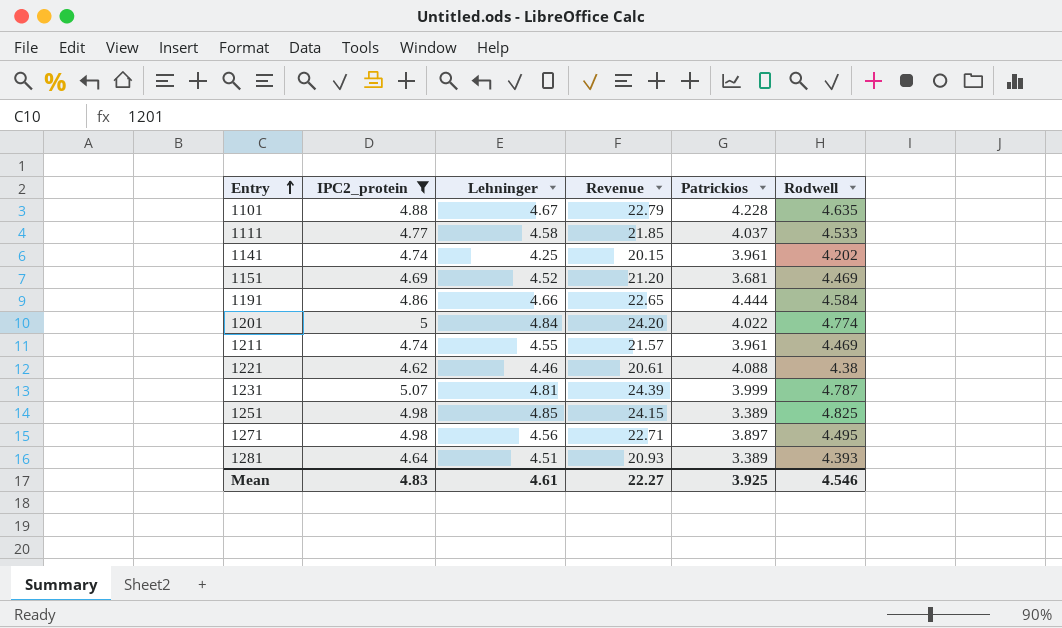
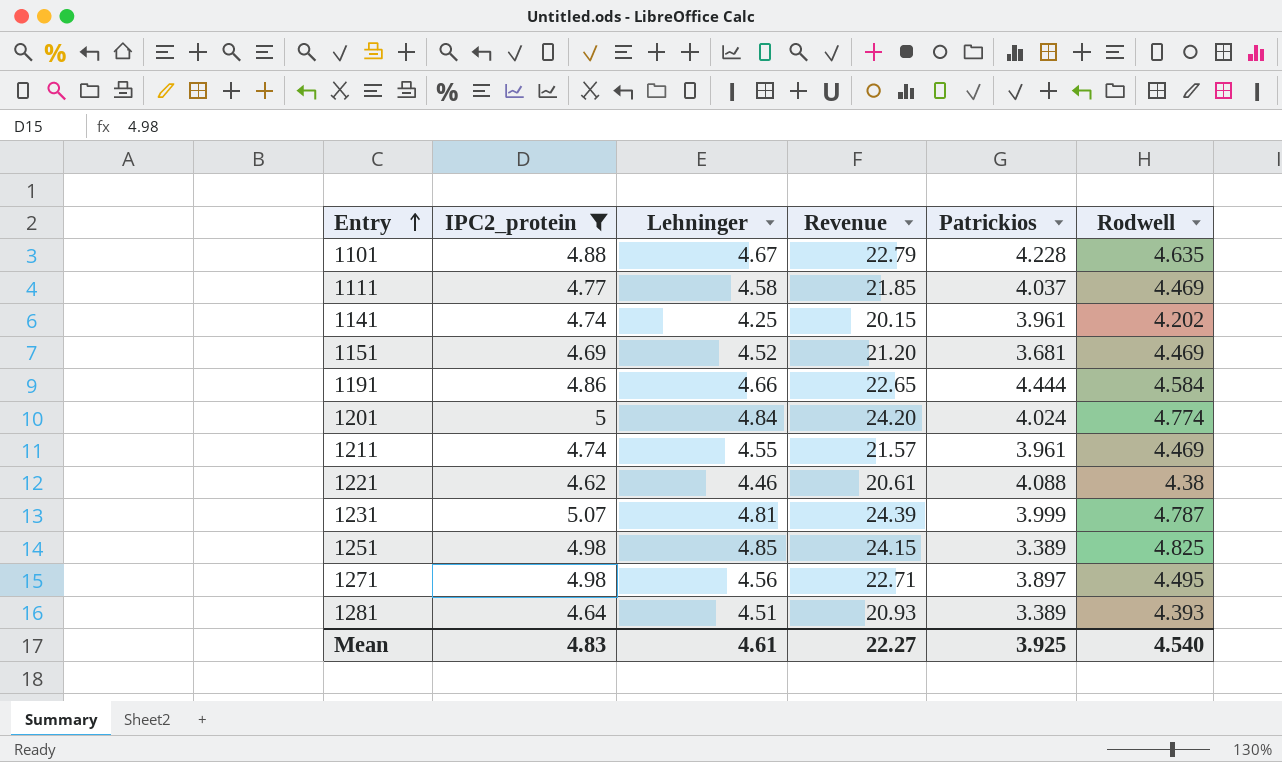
1111 | Rodwell: 4.533 -> 4.469
1201 | Patrickios: 4.022 -> 4.024
Mean | Rodwell: 4.546 -> 4.540

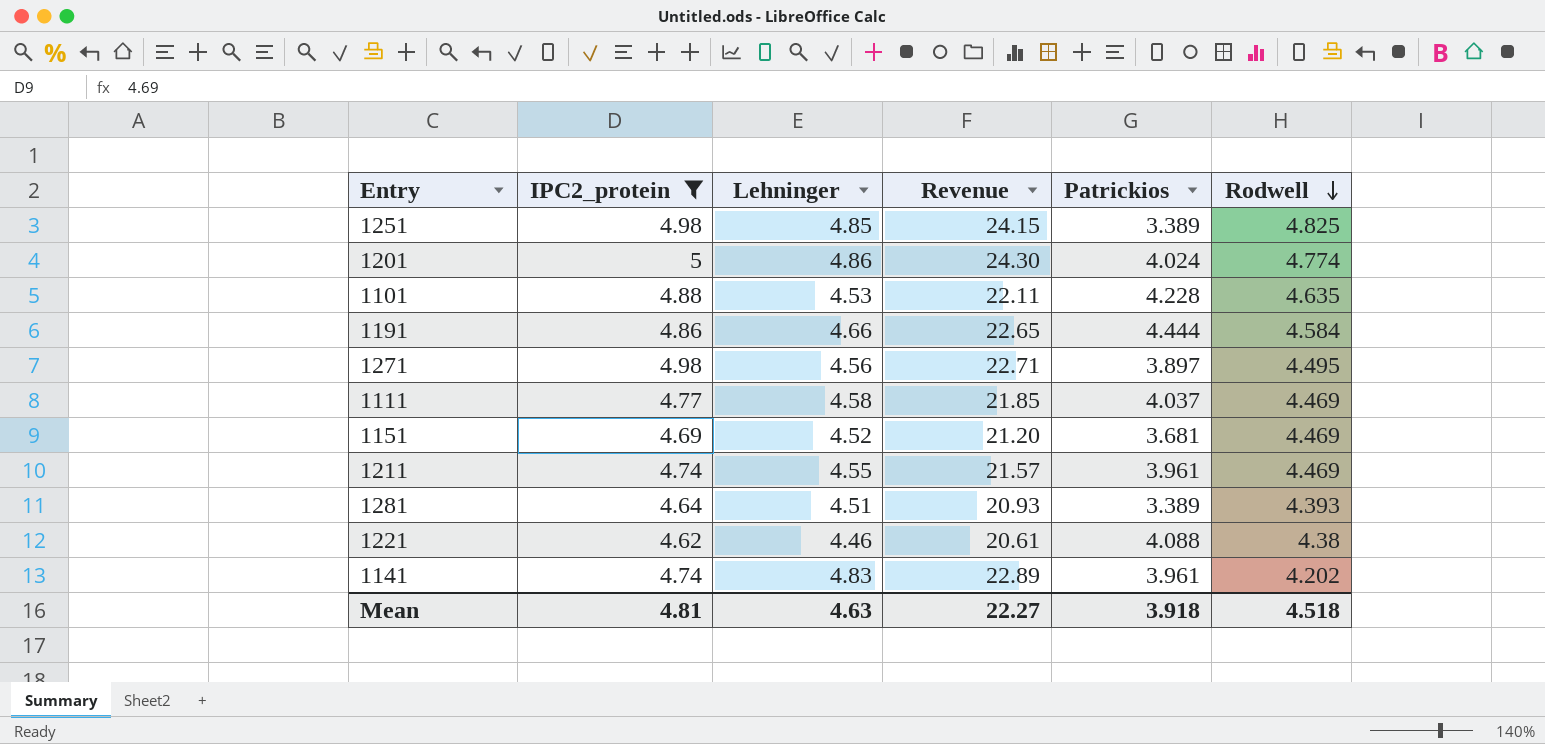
row order: Entry ascending -> Rodwell descending
row 1231: 5.07 | 4.81 | 24.39 | 3.999 | 4.787 -> none
1201 | Lehninger: 4.84 -> 4.86
1201 | Revenue: 24.20 -> 24.30
1101 | Lehninger: 4.67 -> 4.53
1101 | Revenue: 22.79 -> 22.11
1141 | Lehninger: 4.25 -> 4.83
1141 | Revenue: 20.15 -> 22.89
Mean | IPC2_protein: 4.83 -> 4.81
Mean | Lehninger: 4.61 -> 4.63
Mean | Patrickios: 3.925 -> 3.918
Mean | Rodwell: 4.540 -> 4.518

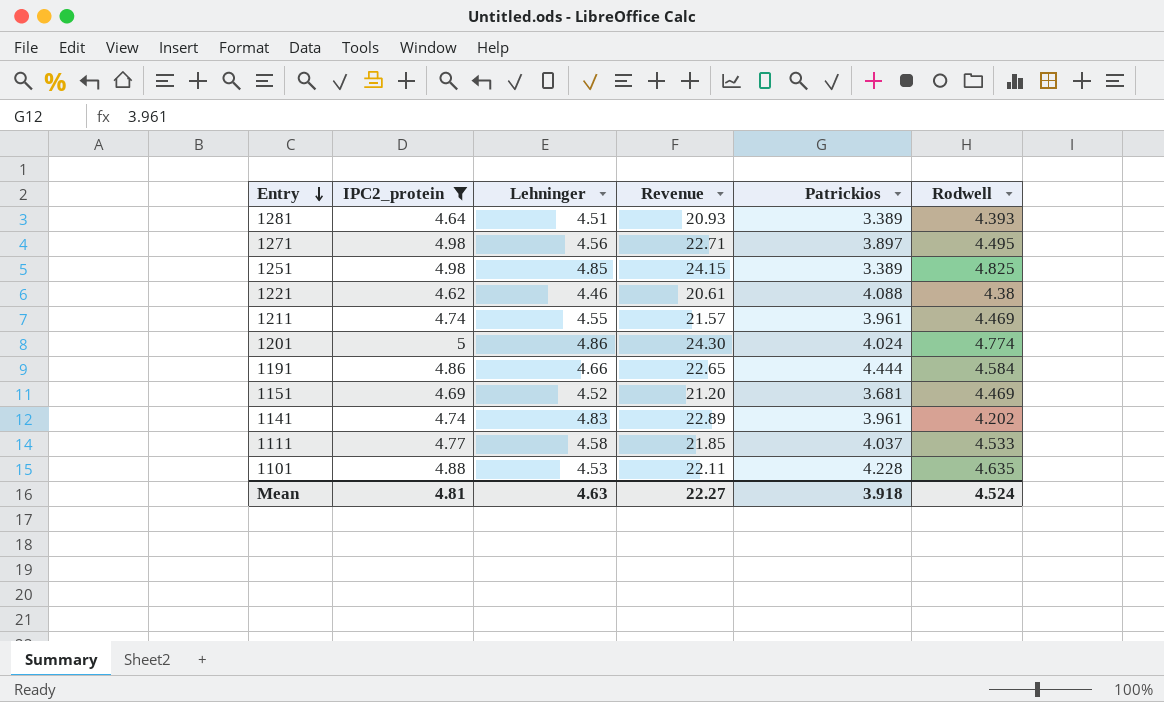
row order: Rodwell descending -> Entry descending
1111 | Rodwell: 4.469 -> 4.533
Mean | Rodwell: 4.518 -> 4.524

